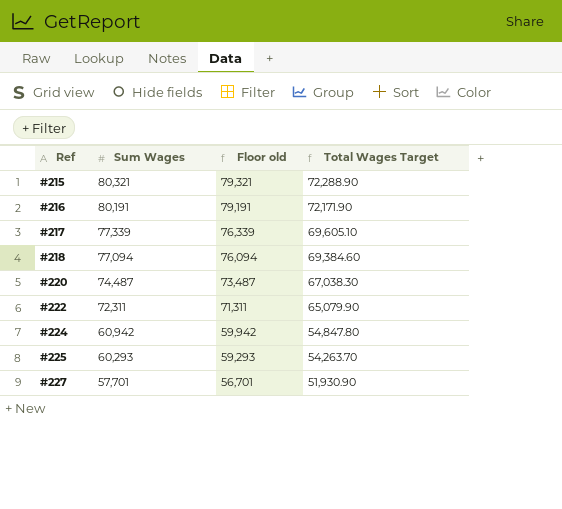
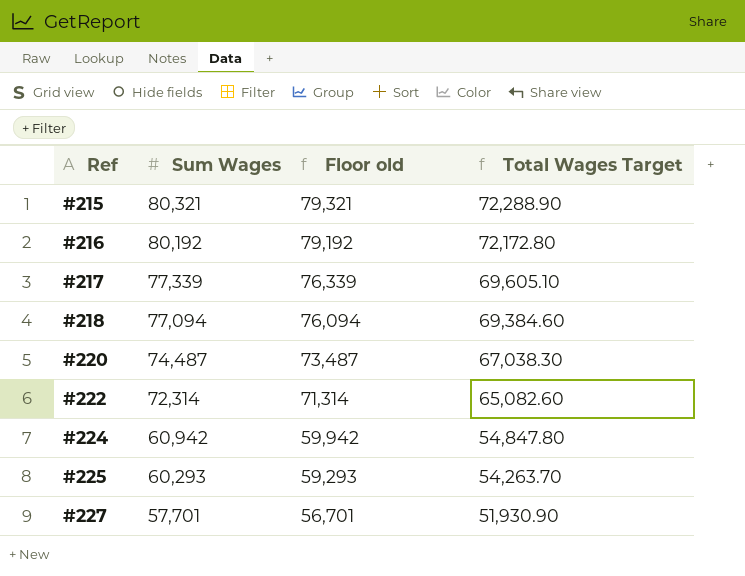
#216 | Sum Wages: 80,191 -> 80,192
#216 | Floor old: 79,191 -> 79,192
#216 | Total Wages Target: 72,171.90 -> 72,172.80
#222 | Sum Wages: 72,311 -> 72,314
#222 | Floor old: 71,311 -> 71,314
#222 | Total Wages Target: 65,079.90 -> 65,082.60

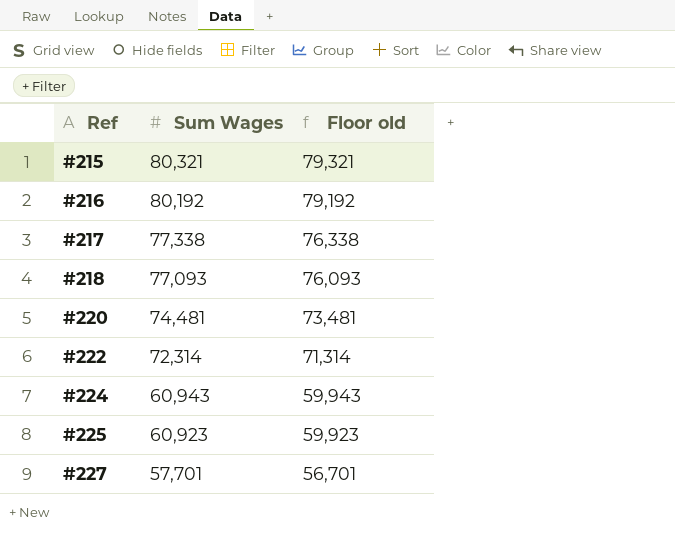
column Total Wages Target | formula: [Sum Wages] * 0.9 -> none
#217 | Sum Wages: 77,339 -> 77,338
#217 | Floor old: 76,339 -> 76,338
#218 | Sum Wages: 77,094 -> 77,093
#218 | Floor old: 76,094 -> 76,093
#220 | Sum Wages: 74,487 -> 74,481
#220 | Floor old: 73,487 -> 73,481
#224 | Sum Wages: 60,942 -> 60,943
#224 | Floor old: 59,942 -> 59,943
#225 | Sum Wages: 60,293 -> 60,923
#225 | Floor old: 59,293 -> 59,923

